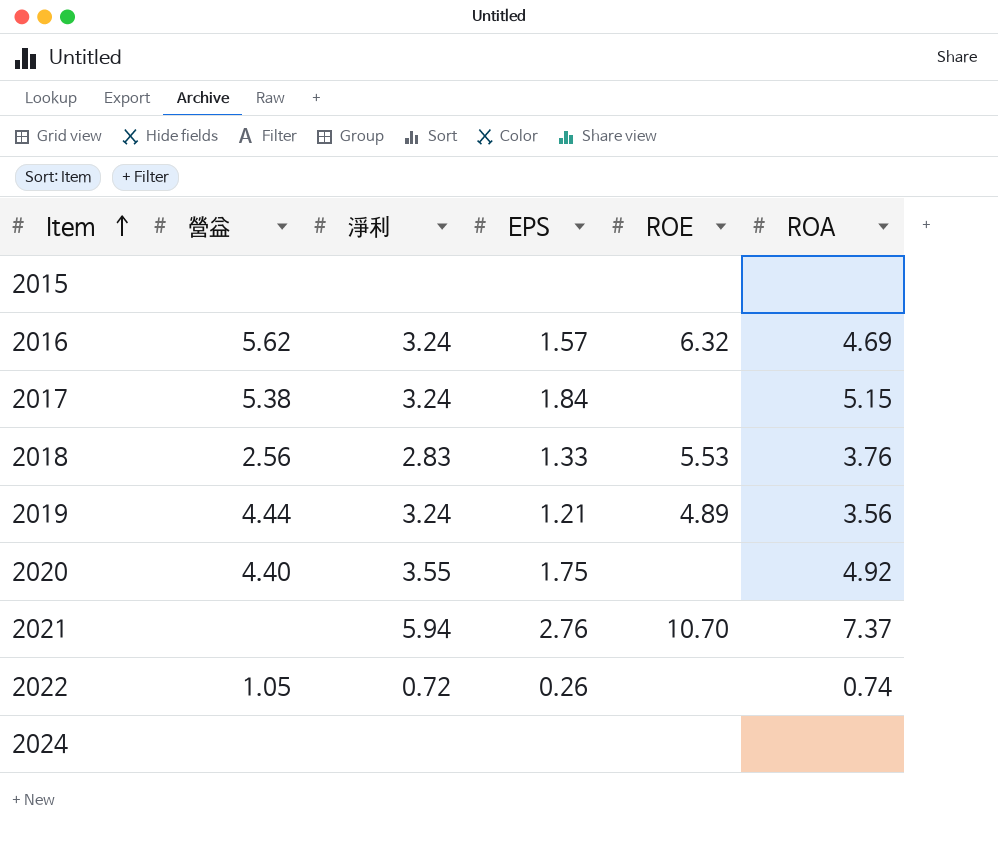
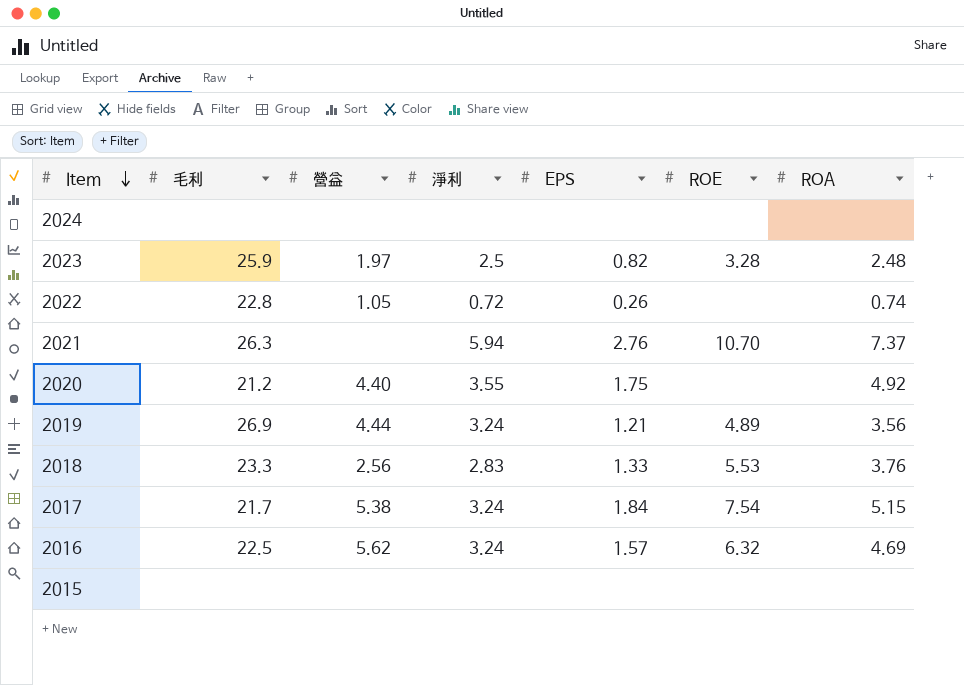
row order: Item ascending -> Item descending
column 毛利 | position: none -> 2
row 2023: none -> 25.9 | 1.97 | 2.5 | 0.82 | 3.28 | 2.48
2017 | ROE: none -> 7.54

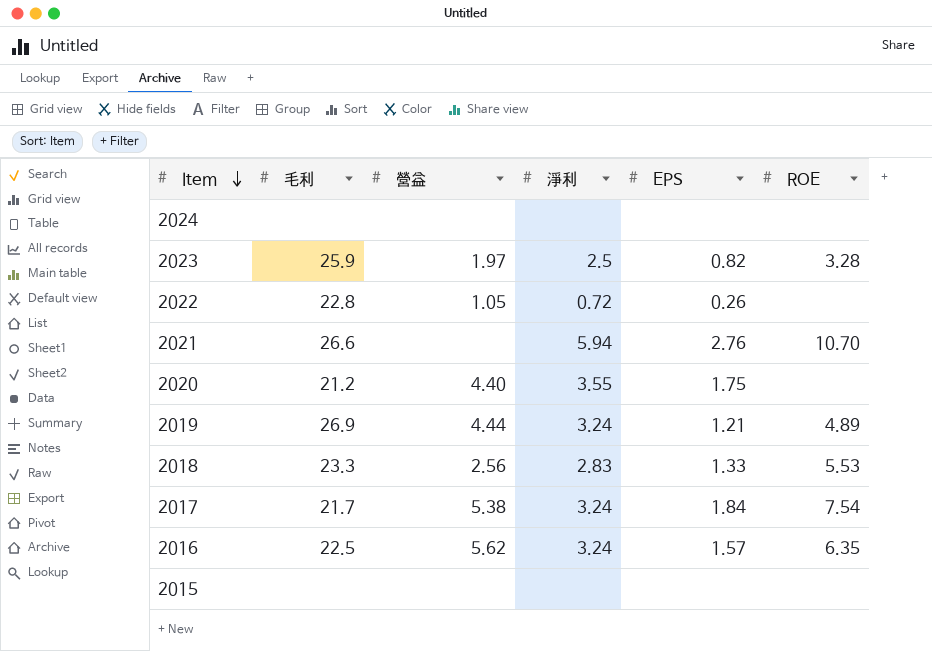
column ROA | position: 7 -> none
2021 | 毛利: 26.3 -> 26.6
2016 | ROE: 6.32 -> 6.35

